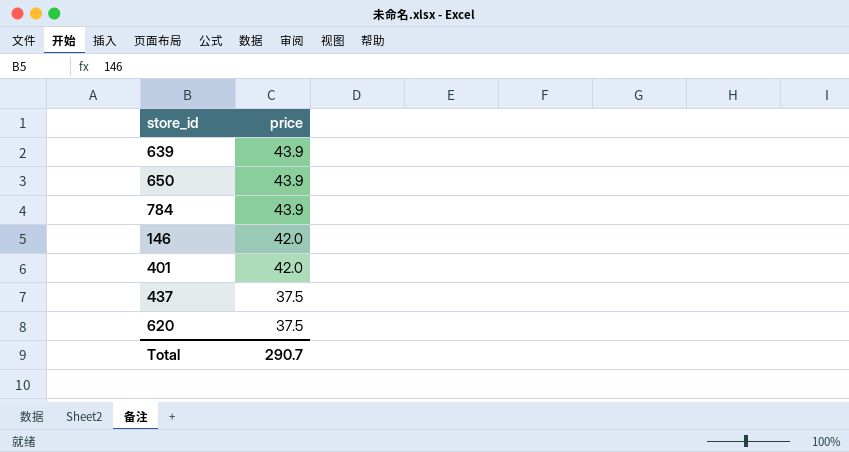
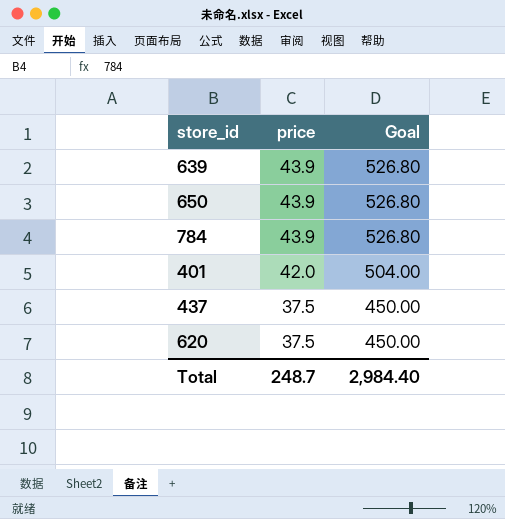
column Goal | formula: none -> [price] * 12
row 146: 42.0 -> none
Total | price: 290.7 -> 248.7

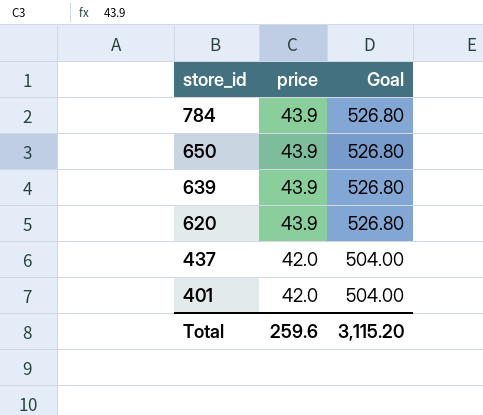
row order: price descending -> store_id descending
620 | price: 37.5 -> 43.9
620 | Goal: 450.00 -> 526.80
437 | price: 37.5 -> 42.0
437 | Goal: 450.00 -> 504.00
Total | price: 248.7 -> 259.6
Total | Goal: 2,984.40 -> 3,115.20

